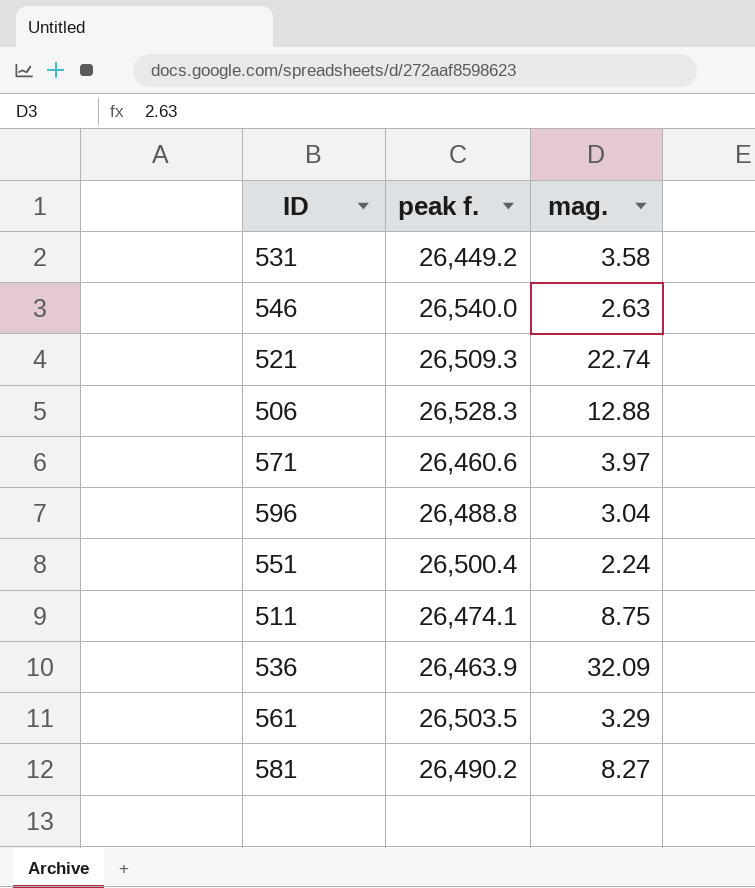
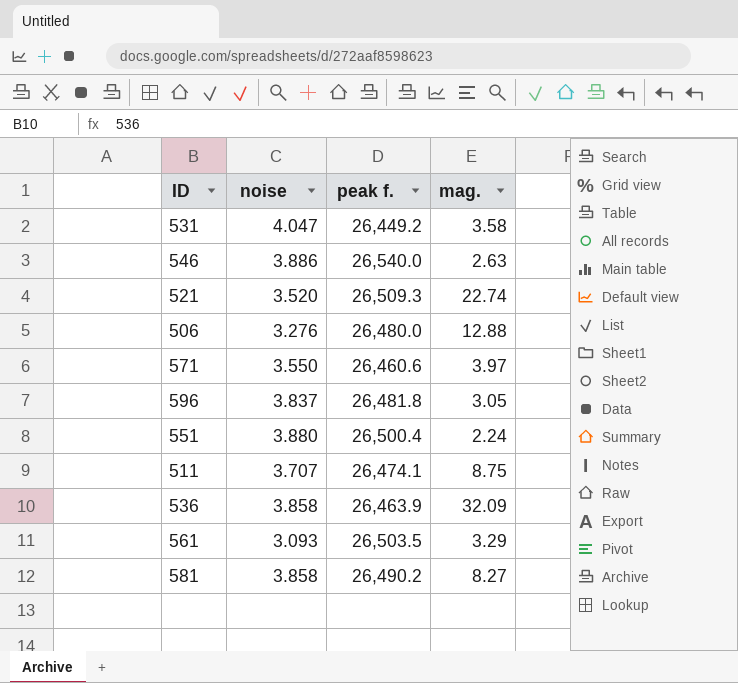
column noise | position: none -> 2
506 | peak f.: 26,528.3 -> 26,480.0
596 | peak f.: 26,488.8 -> 26,481.8
596 | mag.: 3.04 -> 3.05

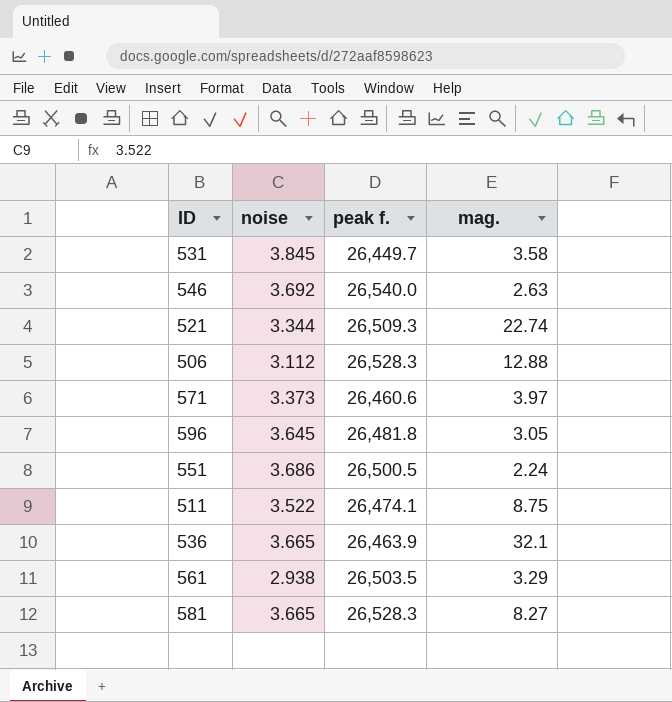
531 | noise: 4.047 -> 3.845
531 | peak f.: 26,449.2 -> 26,449.7
546 | noise: 3.886 -> 3.692
521 | noise: 3.520 -> 3.344
506 | noise: 3.276 -> 3.112
506 | peak f.: 26,480.0 -> 26,528.3
571 | noise: 3.550 -> 3.373
596 | noise: 3.837 -> 3.645
551 | noise: 3.880 -> 3.686
551 | peak f.: 26,500.4 -> 26,500.5
511 | noise: 3.707 -> 3.522
536 | noise: 3.858 -> 3.665
536 | mag.: 32.09 -> 32.1
561 | noise: 3.093 -> 2.938
581 | noise: 3.858 -> 3.665
581 | peak f.: 26,490.2 -> 26,528.3

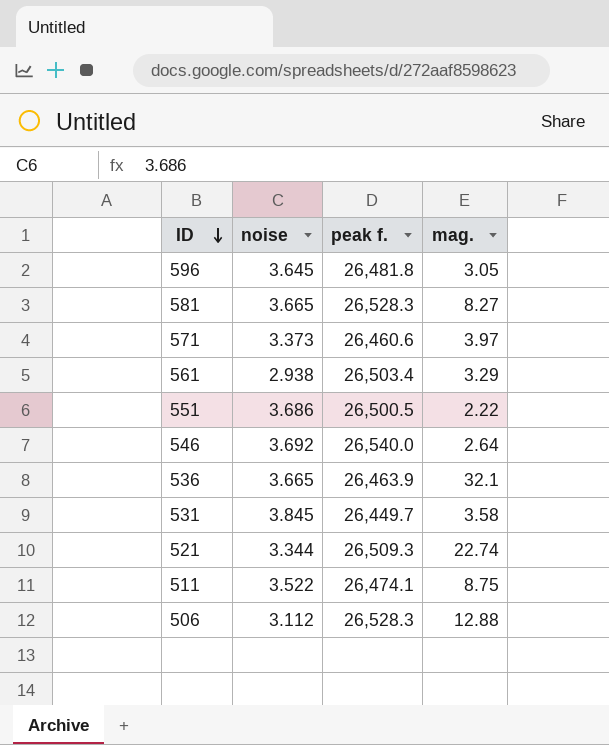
row order: none -> ID descending
561 | peak f.: 26,503.5 -> 26,503.4
551 | mag.: 2.24 -> 2.22
546 | mag.: 2.63 -> 2.64

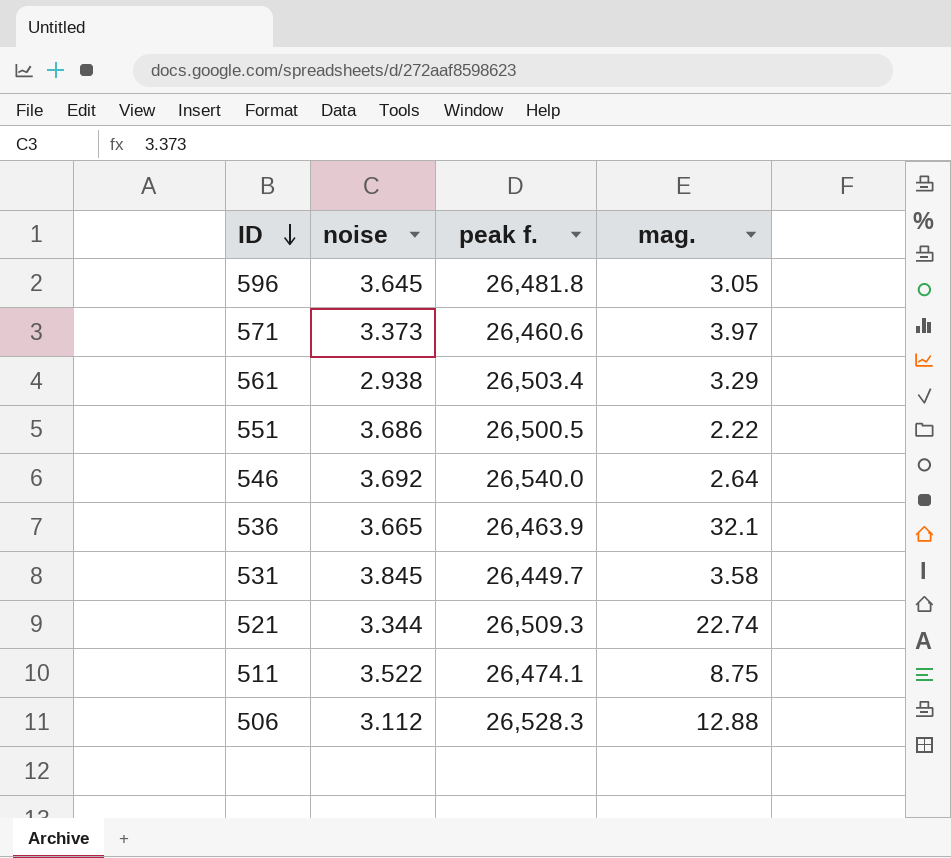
row 581: 3.665 | 26,528.3 | 8.27 -> none

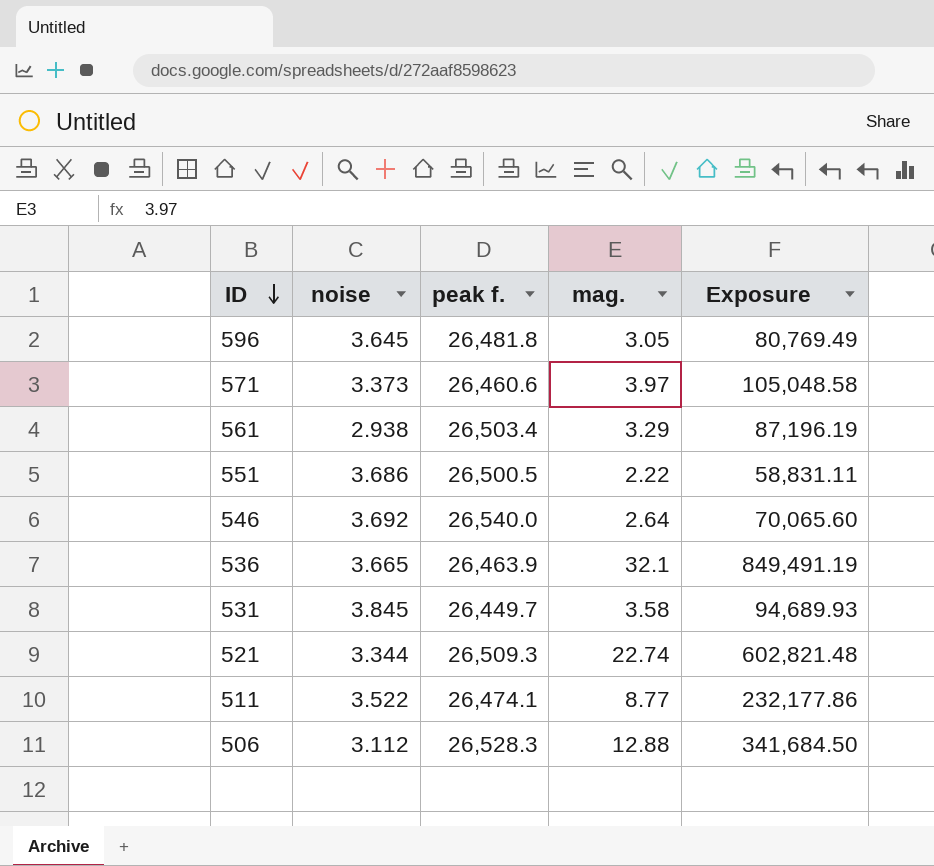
column Exposure | formula: none -> [peak f.] * [mag.]
511 | mag.: 8.75 -> 8.77

